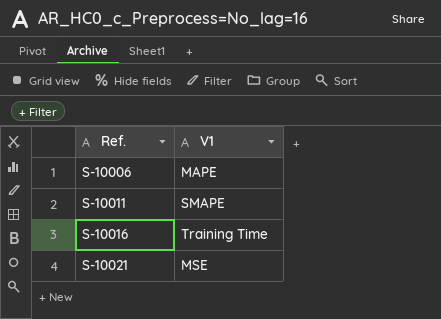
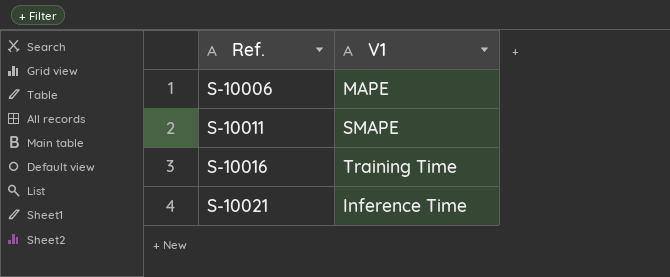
S-10021 | V1: MSE -> Inference Time

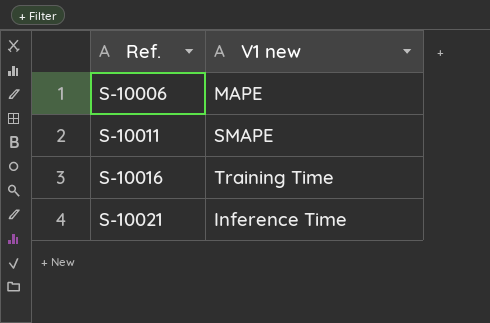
column name: V1 -> V1 new

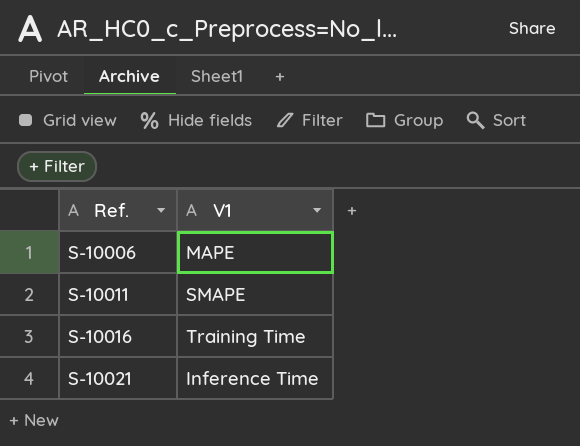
column name: V1 new -> V1

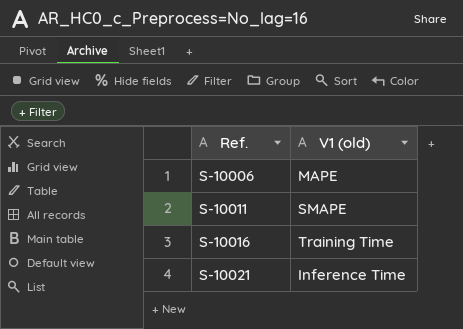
column name: V1 -> V1 (old)

